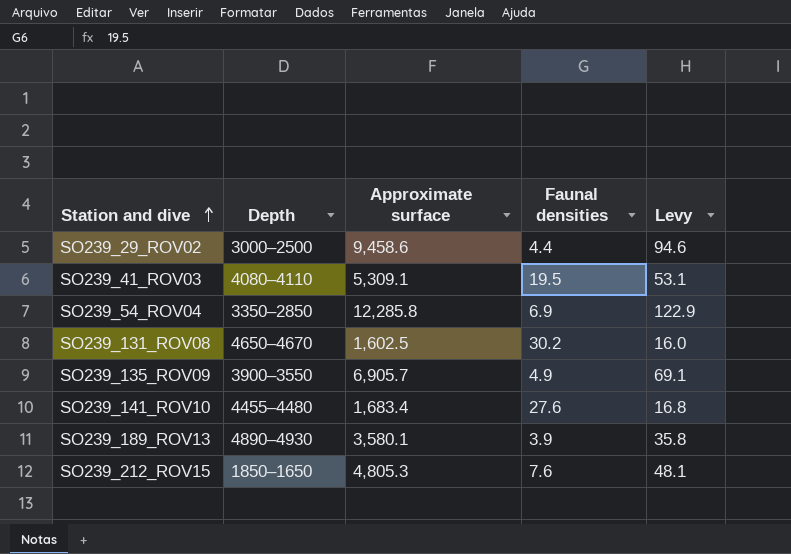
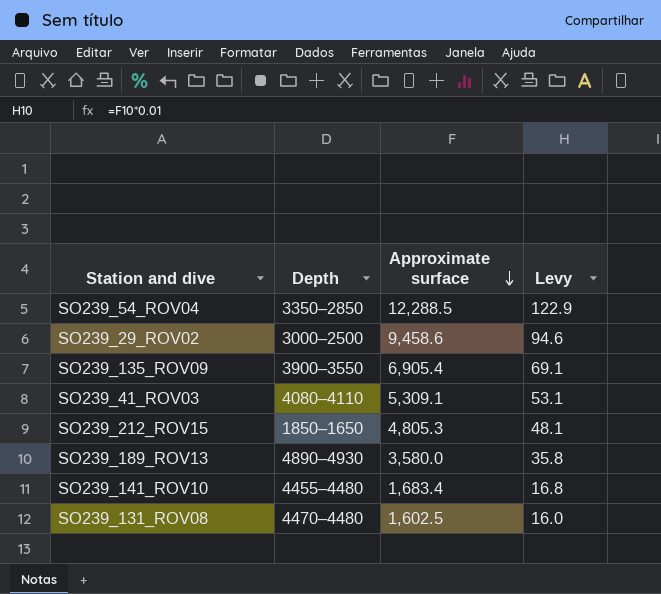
row order: Station and dive ascending -> Approximate surface descending
column Faunal densities | position: 4 -> none
SO239_54_ROV04 | Approximate surface: 12,285.8 -> 12,288.5
SO239_135_ROV09 | Approximate surface: 6,905.7 -> 6,905.4
SO239_189_ROV13 | Approximate surface: 3,580.1 -> 3,580.0
SO239_131_ROV08 | Depth: 4650–4670 -> 4470–4480

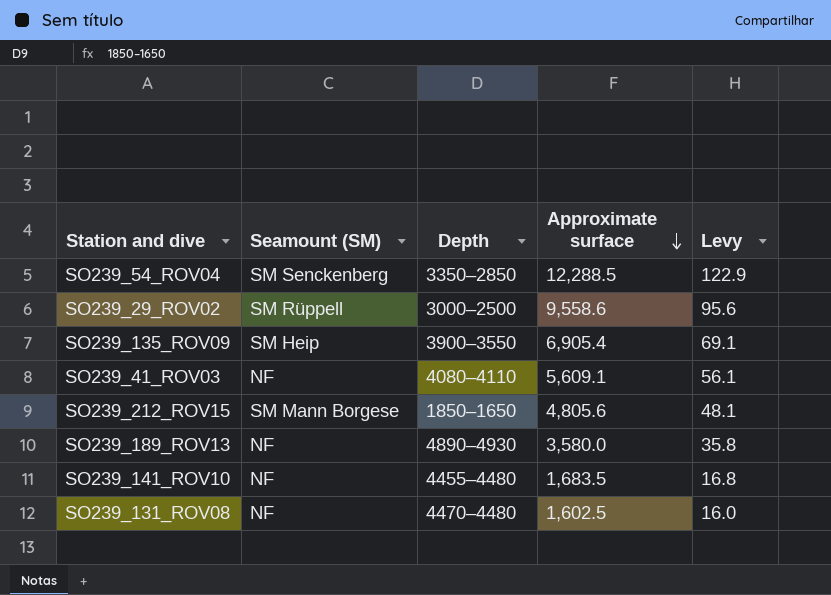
column Seamount (SM) | position: none -> 2
SO239_29_ROV02 | Approximate surface: 9,458.6 -> 9,558.6
SO239_29_ROV02 | Levy: 94.6 -> 95.6
SO239_41_ROV03 | Approximate surface: 5,309.1 -> 5,609.1
SO239_41_ROV03 | Levy: 53.1 -> 56.1
SO239_212_ROV15 | Approximate surface: 4,805.3 -> 4,805.6
SO239_141_ROV10 | Approximate surface: 1,683.4 -> 1,683.5

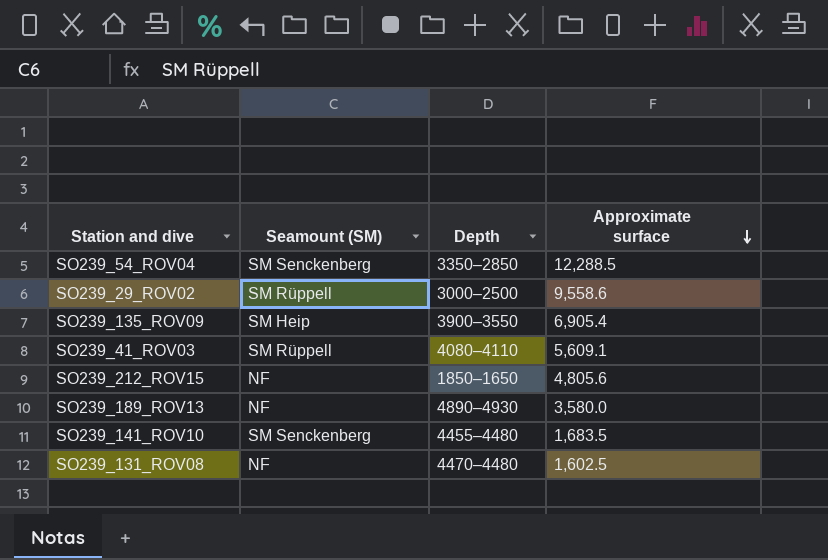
column Levy | formula: [Approximate surface] * 0.01 -> none
SO239_41_ROV03 | Seamount (SM): NF -> SM Rüppell
SO239_212_ROV15 | Seamount (SM): SM Mann Borgese -> NF
SO239_141_ROV10 | Seamount (SM): NF -> SM Senckenberg

